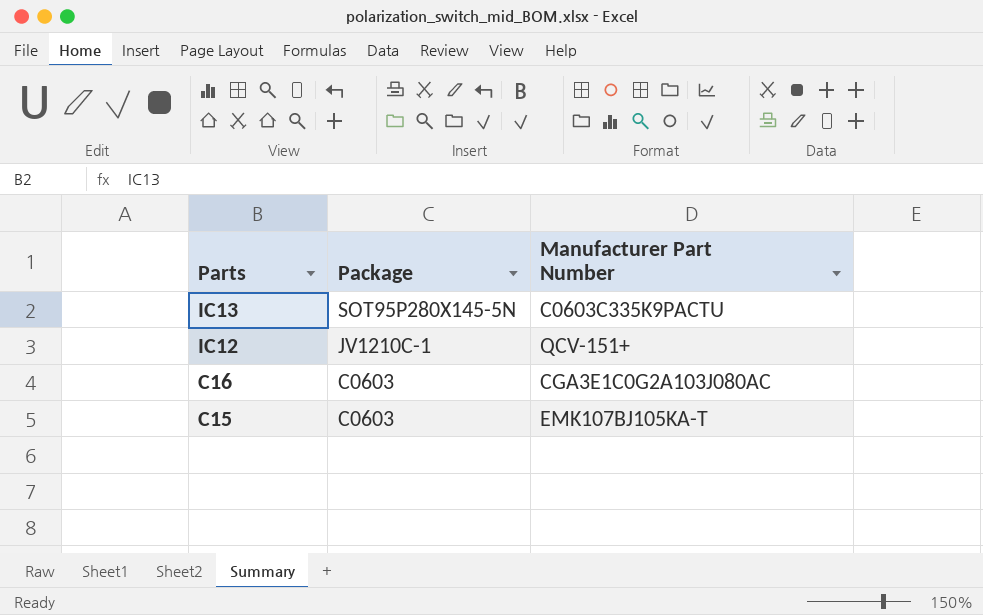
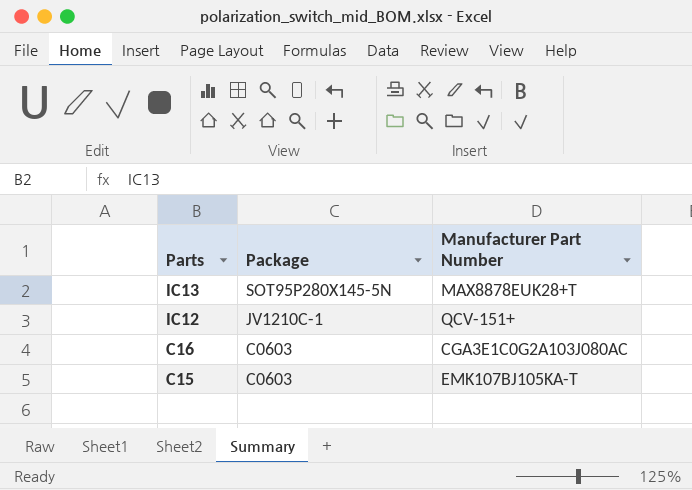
IC13 | Manufacturer Part Number: C0603C335K9PACTU -> MAX8878EUK28+T

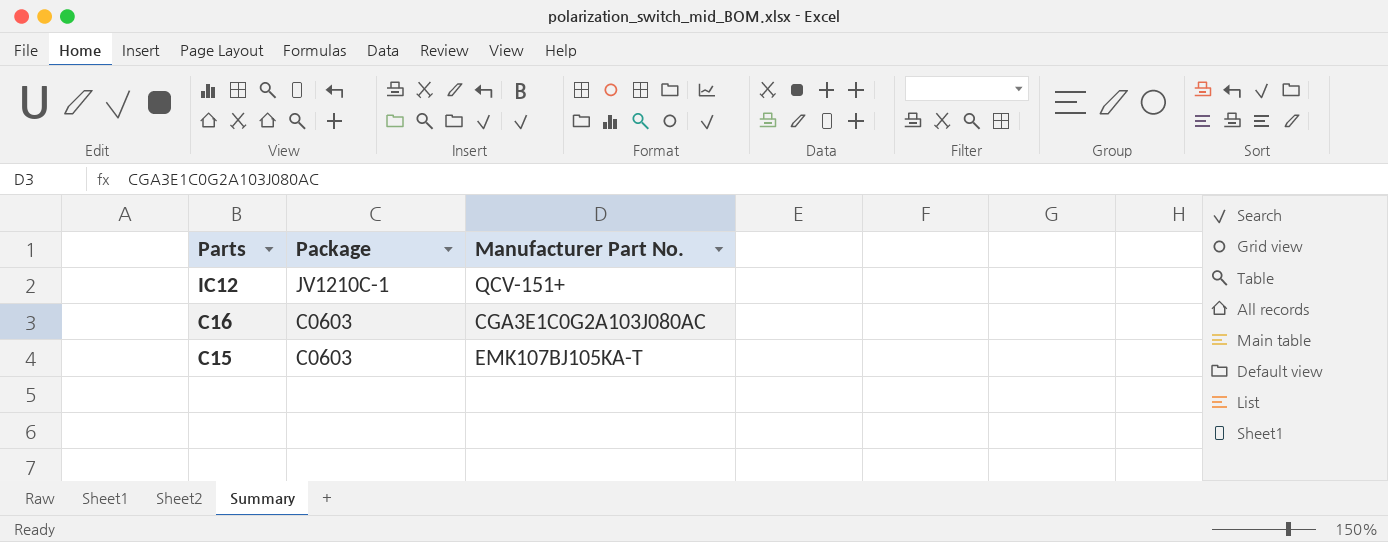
column name: Manufacturer Part Number -> Manufacturer Part No.
row IC13: SOT95P280X145-5N | MAX8878EUK28+T -> none

